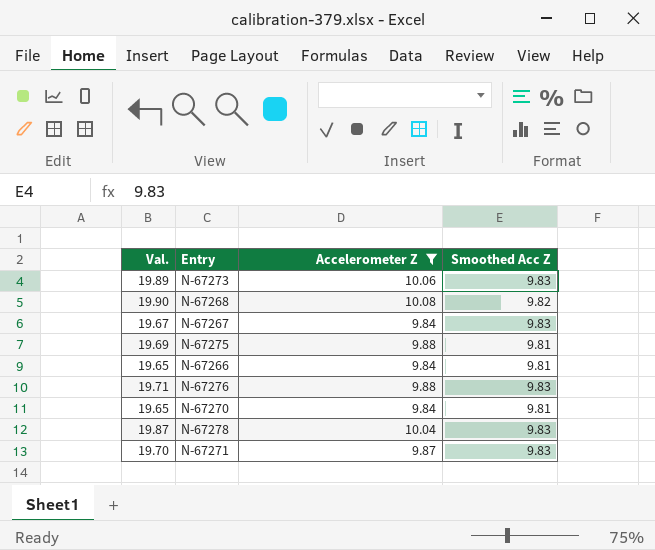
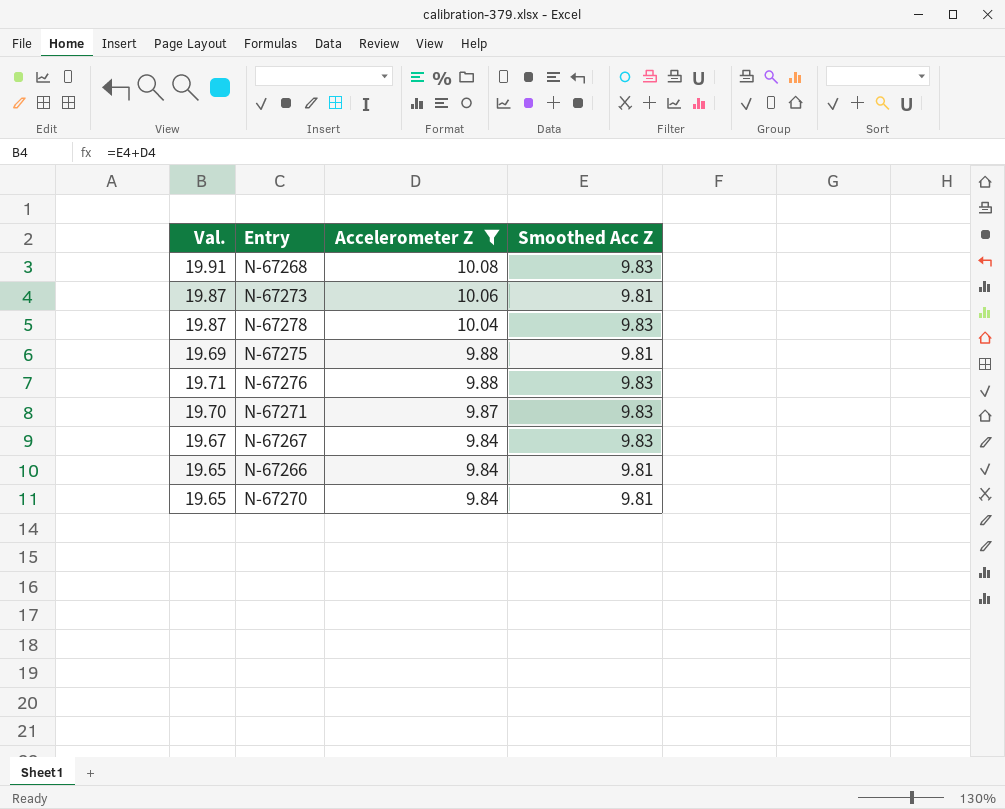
row order: none -> Accelerometer Z descending
N-67268 | Val.: 19.90 -> 19.91
N-67268 | Smoothed Acc Z: 9.82 -> 9.83
N-67273 | Val.: 19.89 -> 19.87
N-67273 | Smoothed Acc Z: 9.83 -> 9.81

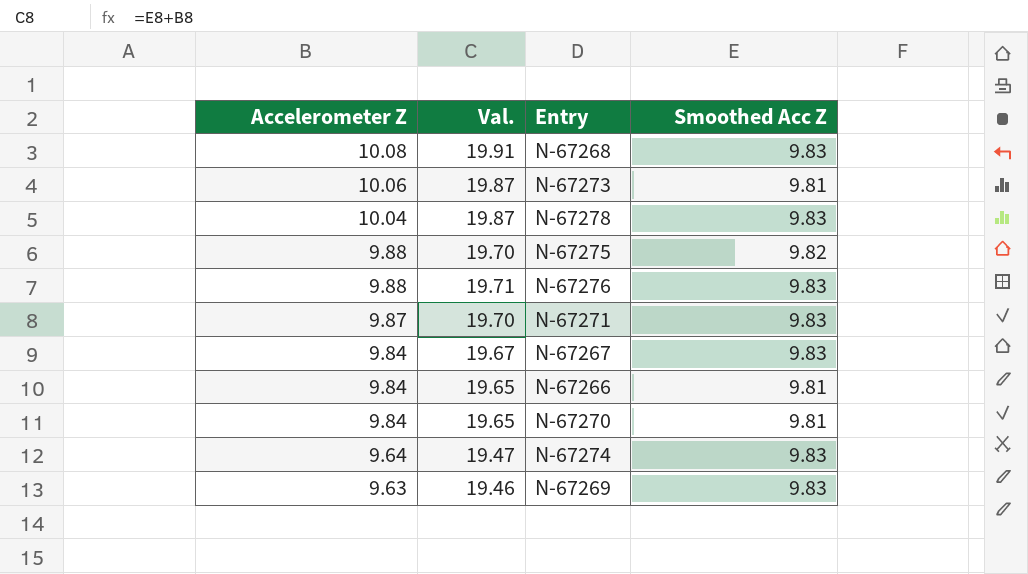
filter: Accelerometer Z >= 9.84 -> none
column Accelerometer Z | position: 3 -> 1
N-67275 | Val.: 19.69 -> 19.70
N-67275 | Smoothed Acc Z: 9.81 -> 9.82

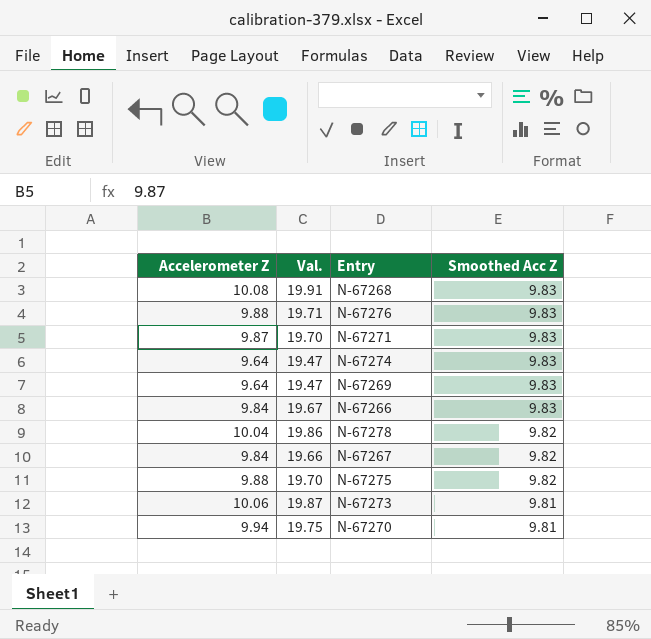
row order: Accelerometer Z descending -> Smoothed Acc Z descending
N-67269 | Accelerometer Z: 9.63 -> 9.64
N-67269 | Val.: 19.46 -> 19.47
N-67266 | Val.: 19.65 -> 19.67
N-67266 | Smoothed Acc Z: 9.81 -> 9.83
N-67278 | Val.: 19.87 -> 19.86
N-67278 | Smoothed Acc Z: 9.83 -> 9.82
N-67267 | Val.: 19.67 -> 19.66
N-67267 | Smoothed Acc Z: 9.83 -> 9.82
N-67270 | Accelerometer Z: 9.84 -> 9.94
N-67270 | Val.: 19.65 -> 19.75

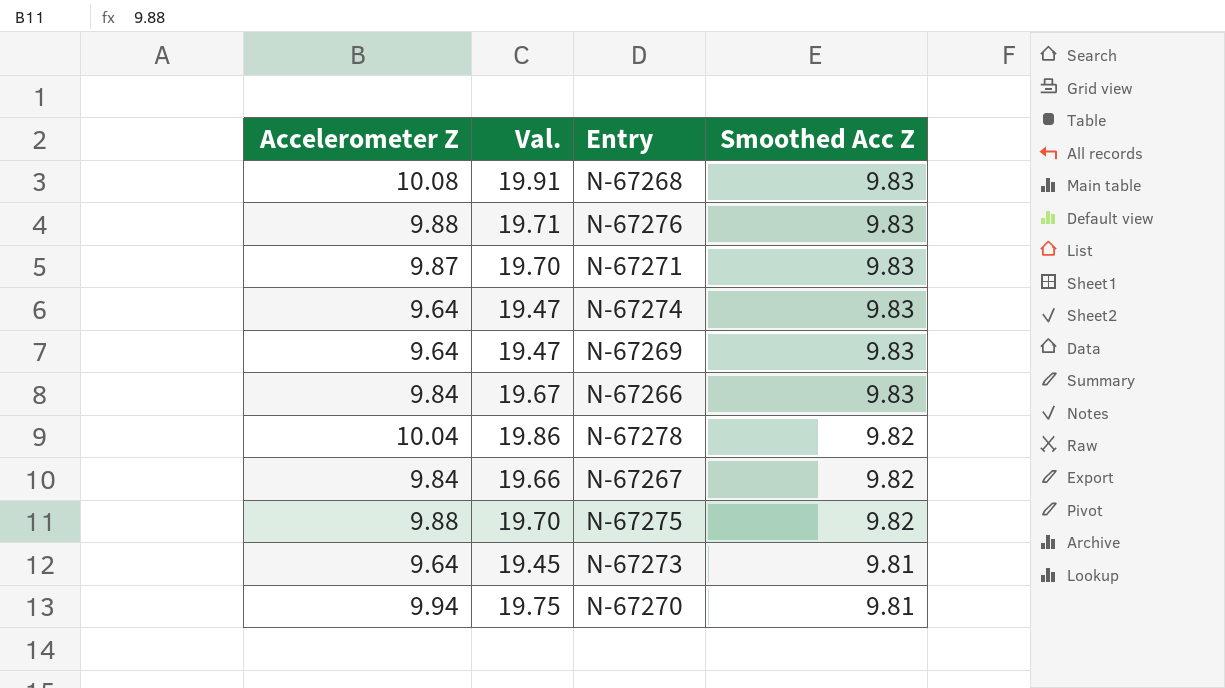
N-67273 | Accelerometer Z: 10.06 -> 9.64
N-67273 | Val.: 19.87 -> 19.45

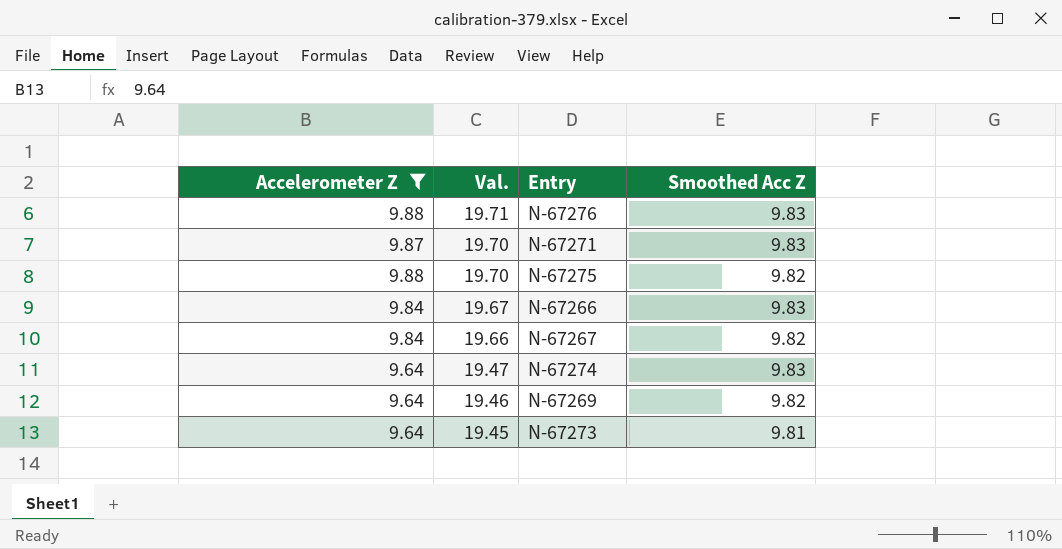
filter: none -> Accelerometer Z <= 9.88
row order: Smoothed Acc Z descending -> Val. descending
N-67269 | Val.: 19.47 -> 19.46
N-67269 | Smoothed Acc Z: 9.83 -> 9.82

